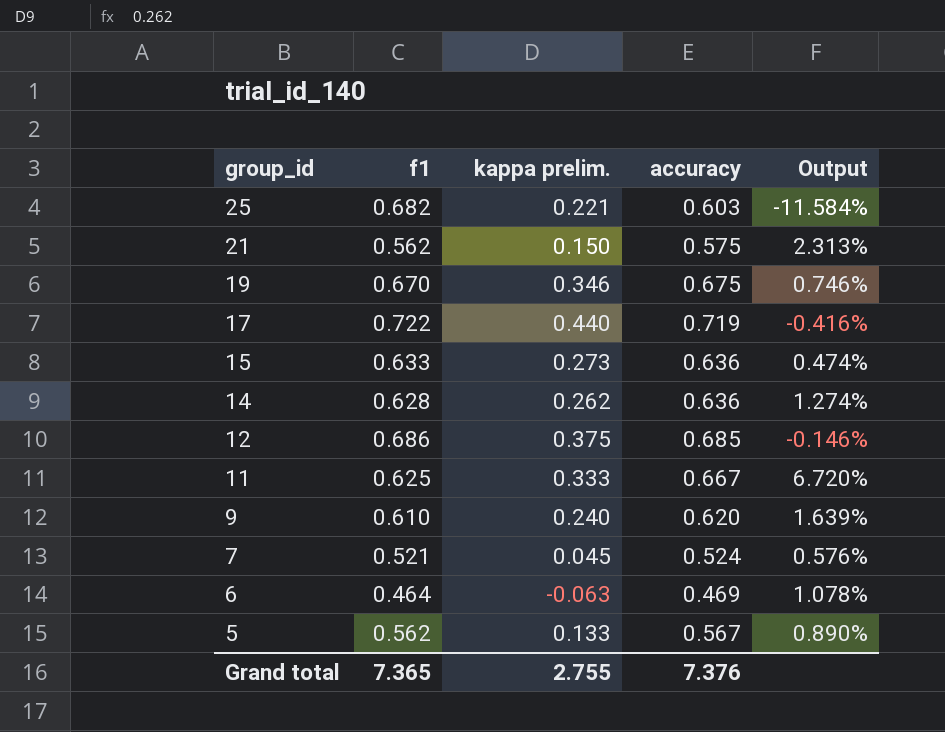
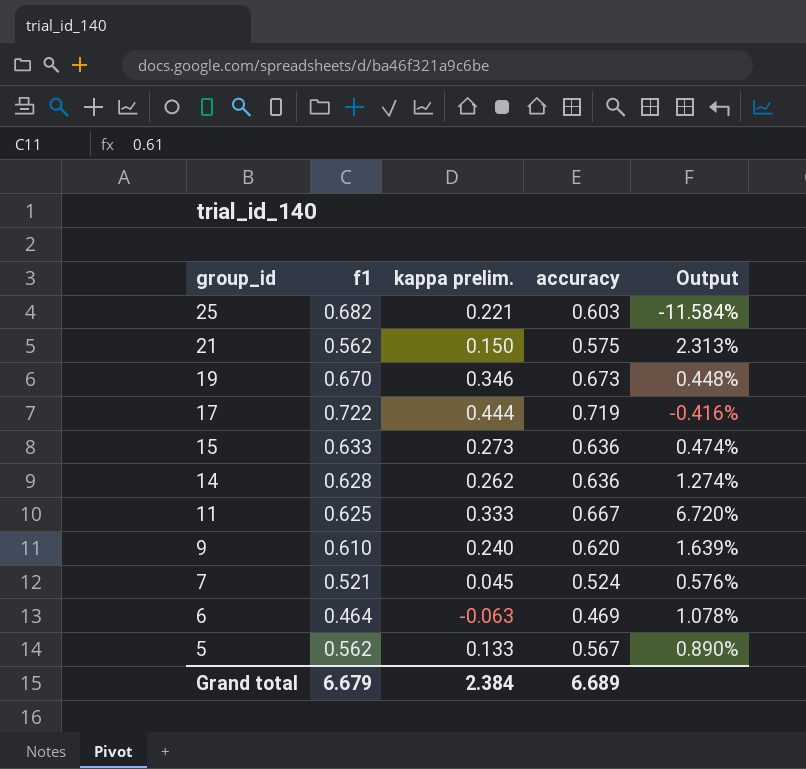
row 12: 0.686 | 0.375 | 0.685 | -0.146% -> none
19 | accuracy: 0.675 -> 0.673
19 | Output: 0.746% -> 0.448%
17 | kappa prelim.: 0.440 -> 0.444
Grand total | f1: 7.365 -> 6.679
Grand total | kappa prelim.: 2.755 -> 2.384
Grand total | accuracy: 7.376 -> 6.689

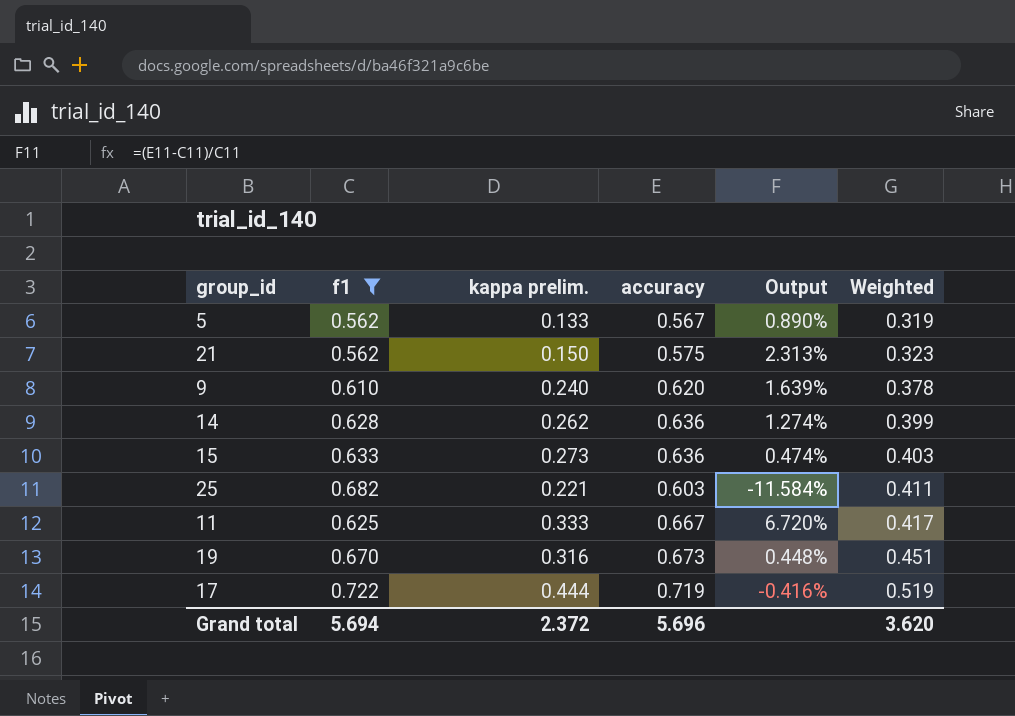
filter: none -> f1 >= 0.562
row order: group_id descending -> Weighted ascending
column Weighted | formula: none -> [f1] * [accuracy]
19 | kappa prelim.: 0.346 -> 0.316
Grand total | f1: 6.679 -> 5.694
Grand total | kappa prelim.: 2.384 -> 2.372
Grand total | accuracy: 6.689 -> 5.696

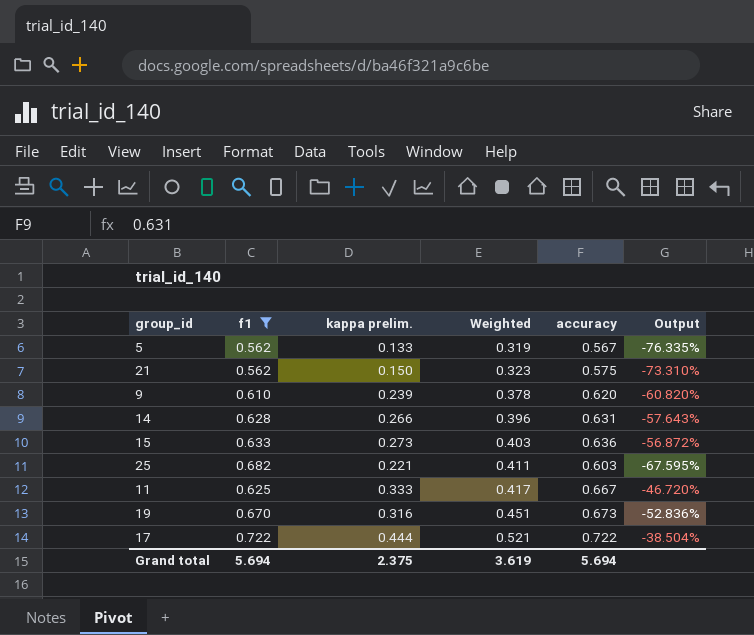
column Weighted | position: 6 -> 4
column Output | formula: ([accuracy] - [f1]) / [f1] -> ([kappa prelim.] - [f1]) / [f1]
9 | kappa prelim.: 0.240 -> 0.239
14 | kappa prelim.: 0.262 -> 0.266
14 | Weighted: 0.399 -> 0.396
14 | accuracy: 0.636 -> 0.631
17 | Weighted: 0.519 -> 0.521
17 | accuracy: 0.719 -> 0.722
Grand total | kappa prelim.: 2.372 -> 2.375
Grand total | Weighted: 3.620 -> 3.619
Grand total | accuracy: 5.696 -> 5.694

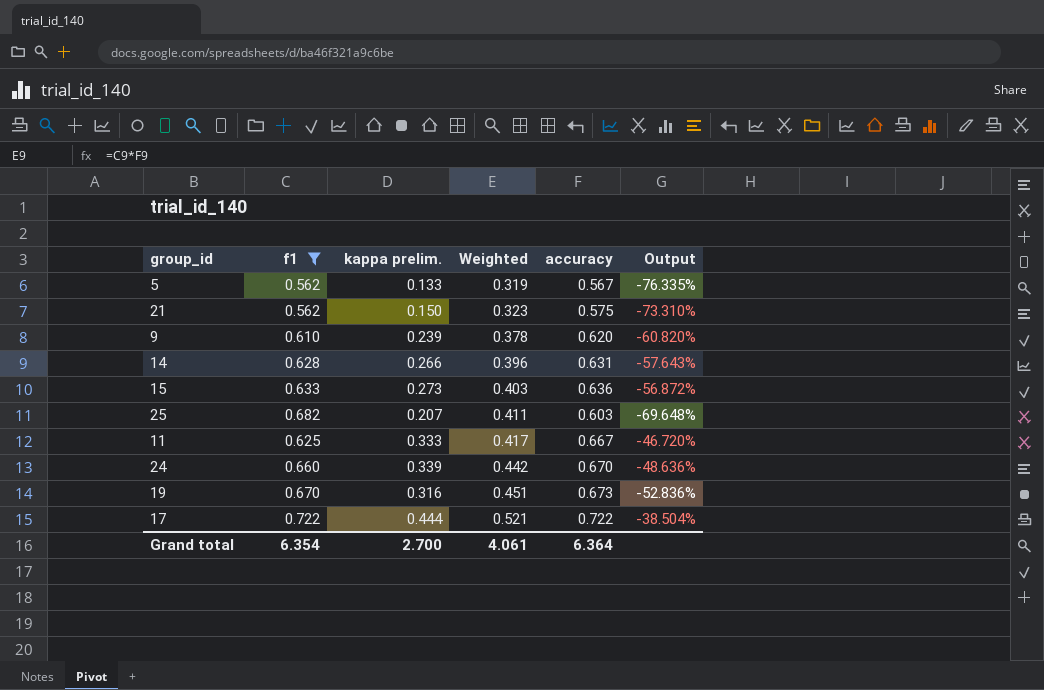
25 | kappa prelim.: 0.221 -> 0.207
25 | Output: -67.595% -> -69.648%
row 24: none -> 0.660 | 0.339 | 0.442 | 0.670 | -48.636%
Grand total | f1: 5.694 -> 6.354
Grand total | kappa prelim.: 2.375 -> 2.700
Grand total | Weighted: 3.619 -> 4.061
Grand total | accuracy: 5.694 -> 6.364

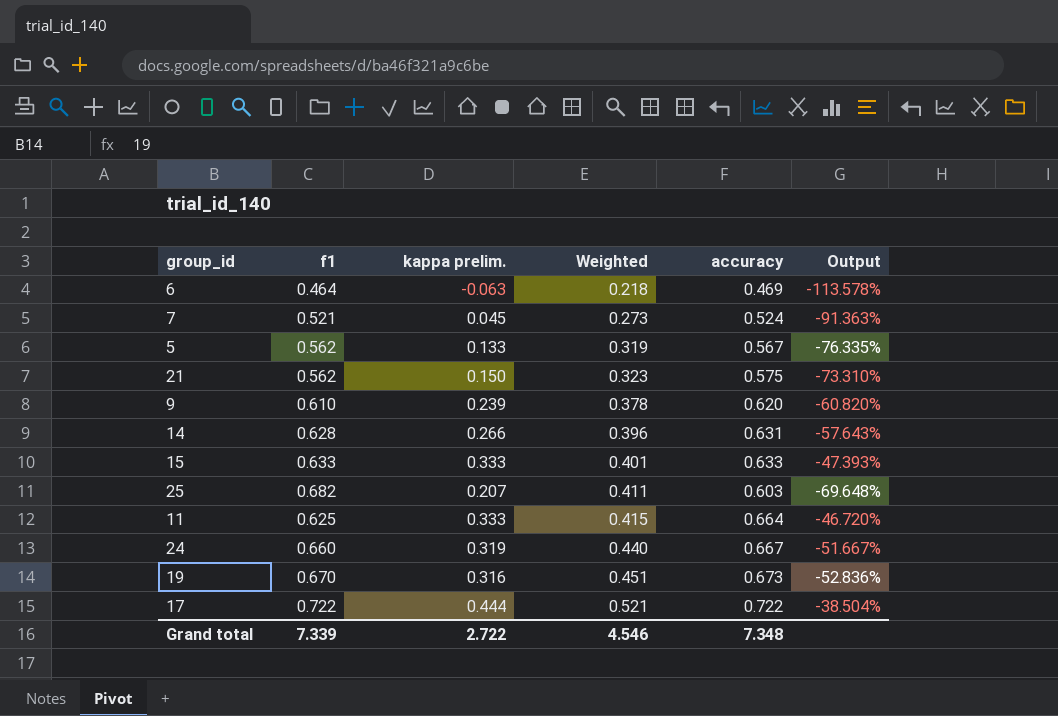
filter: f1 >= 0.562 -> none
15 | kappa prelim.: 0.273 -> 0.333
15 | Weighted: 0.403 -> 0.401
15 | accuracy: 0.636 -> 0.633
15 | Output: -56.872% -> -47.393%
11 | Weighted: 0.417 -> 0.415
11 | accuracy: 0.667 -> 0.664
24 | kappa prelim.: 0.339 -> 0.319
24 | Weighted: 0.442 -> 0.440
24 | accuracy: 0.670 -> 0.667
24 | Output: -48.636% -> -51.667%
Grand total | f1: 6.354 -> 7.339
Grand total | kappa prelim.: 2.700 -> 2.722
Grand total | Weighted: 4.061 -> 4.546
Grand total | accuracy: 6.364 -> 7.348

